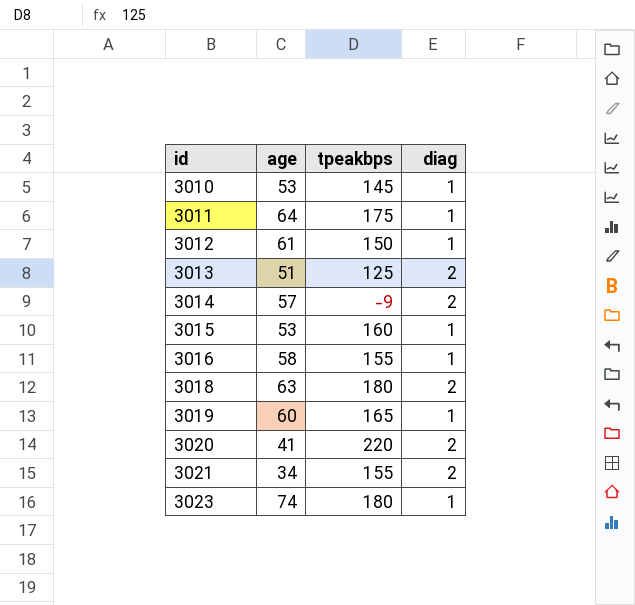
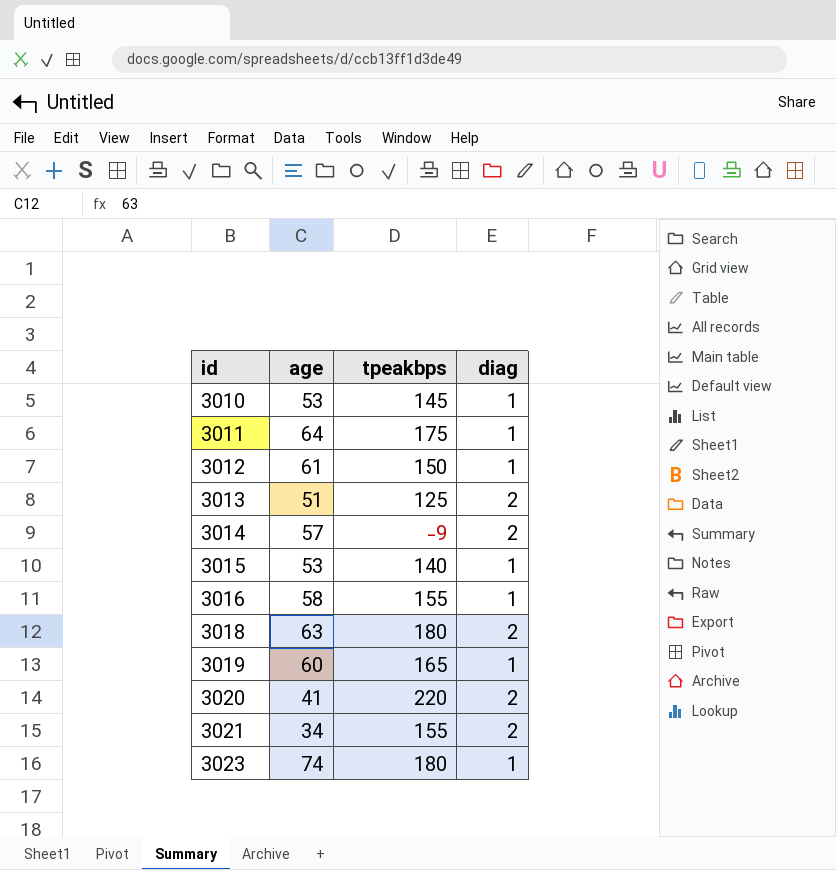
3015 | tpeakbps: 160 -> 140

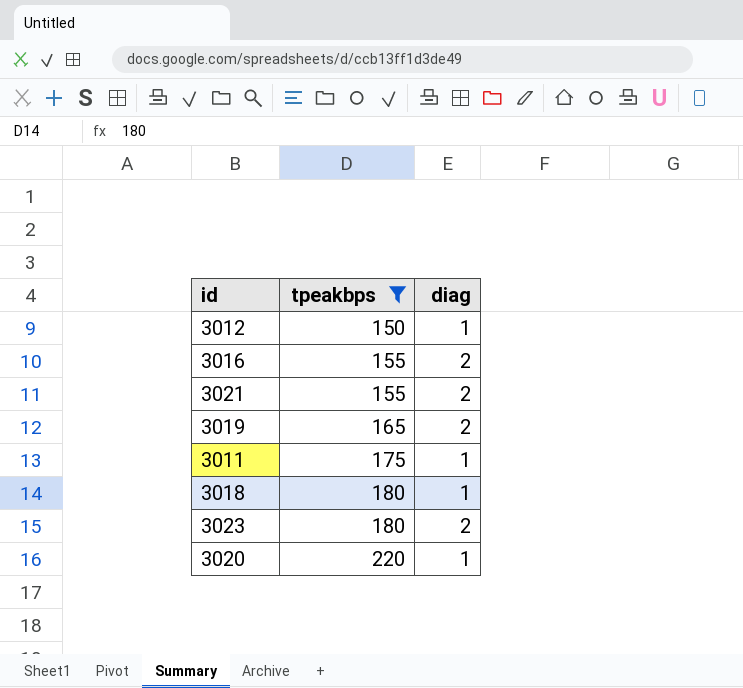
filter: none -> tpeakbps >= 150
row order: id ascending -> tpeakbps ascending
column age | position: 2 -> none
3016 | diag: 1 -> 2
3019 | diag: 1 -> 2
3018 | diag: 2 -> 1
3023 | diag: 1 -> 2
3020 | diag: 2 -> 1

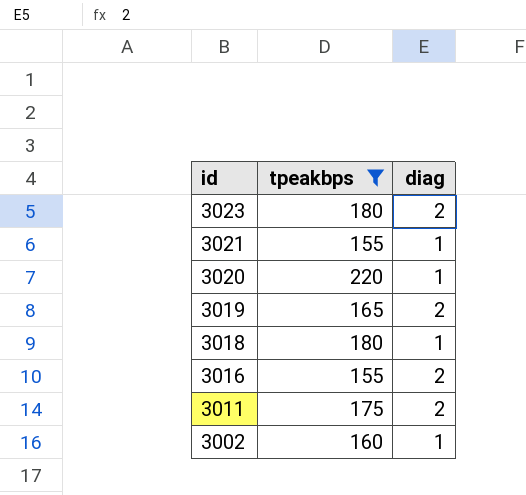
row order: tpeakbps ascending -> id descending
row 3012: 150 | 1 -> none
3021 | diag: 2 -> 1
3011 | diag: 1 -> 2
row 3002: none -> 160 | 1

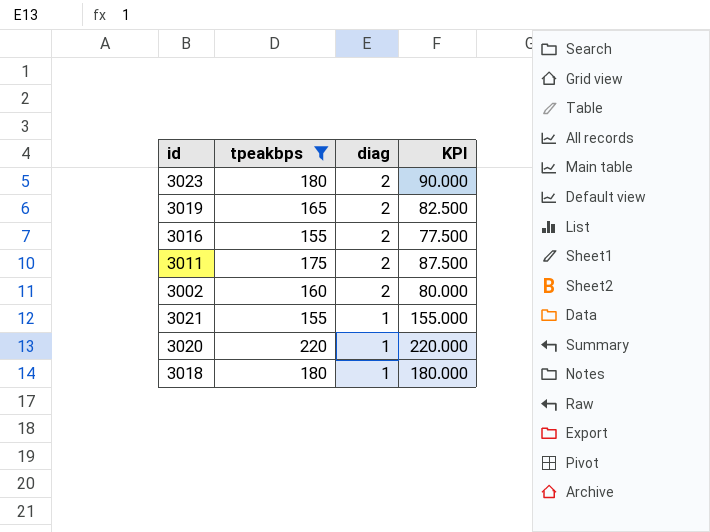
row order: id descending -> diag descending
column KPI | formula: none -> [tpeakbps] / [diag]
3002 | diag: 1 -> 2

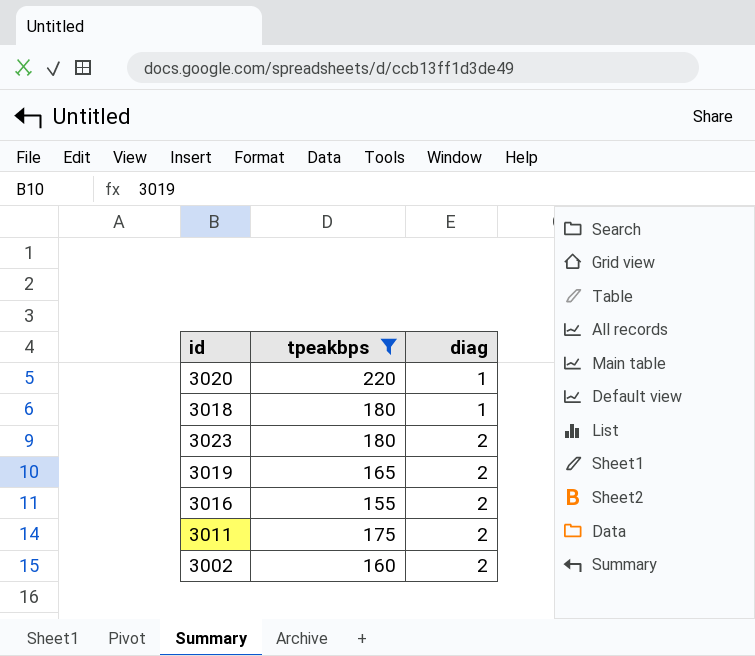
row order: diag descending -> diag ascending
column KPI | formula: [tpeakbps] / [diag] -> none
row 3021: 155 | 1 | 155.000 -> none

